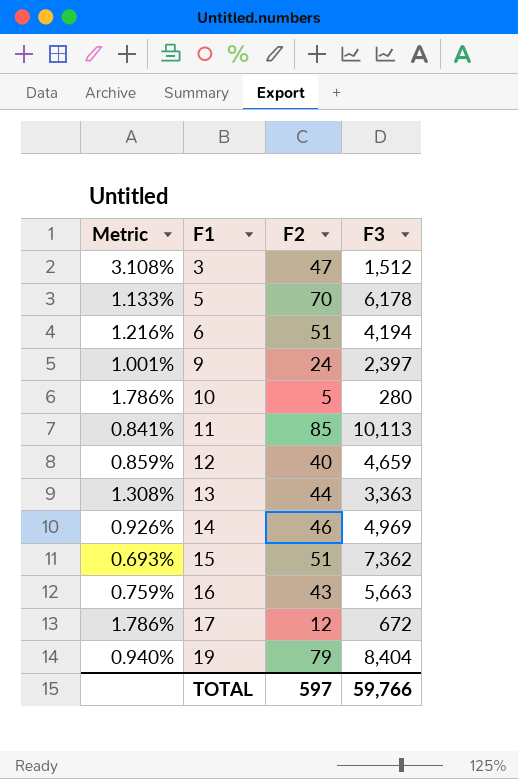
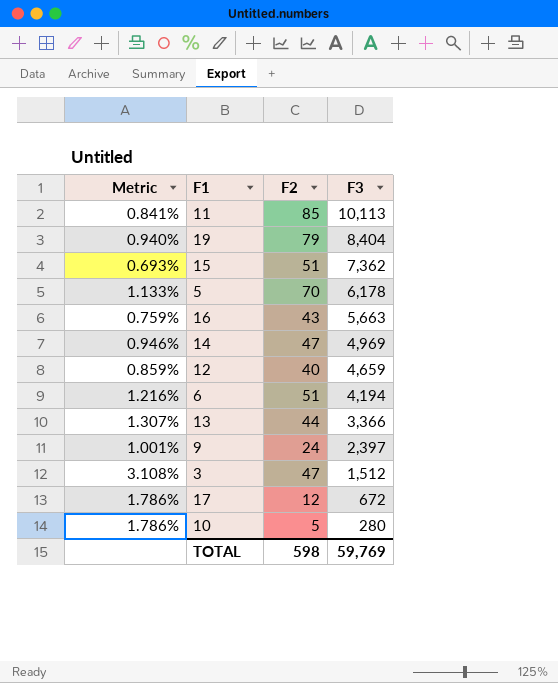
row order: F1 ascending -> F3 descending
14 | Metric: 0.926% -> 0.946%
14 | F2: 46 -> 47
13 | Metric: 1.308% -> 1.307%
13 | F3: 3,363 -> 3,366
TOTAL | F2: 597 -> 598
TOTAL | F3: 59,766 -> 59,769

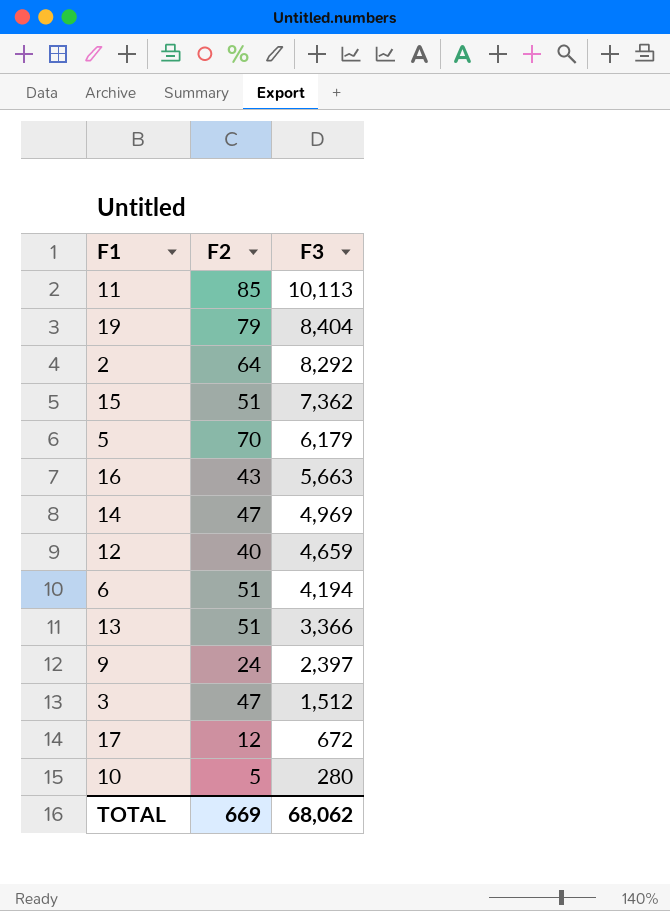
column Metric | formula: [F2] / [F3] -> none
row 2: none -> 64 | 8,292
5 | F3: 6,178 -> 6,179
13 | F2: 44 -> 51
TOTAL | F2: 598 -> 669
TOTAL | F3: 59,769 -> 68,062

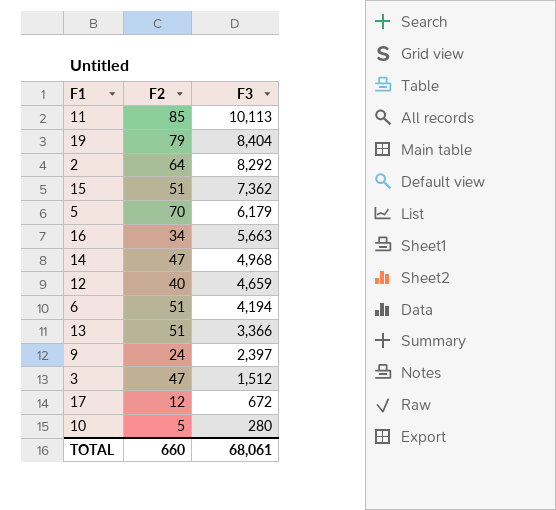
16 | F2: 43 -> 34
14 | F3: 4,969 -> 4,968
TOTAL | F2: 669 -> 660
TOTAL | F3: 68,062 -> 68,061

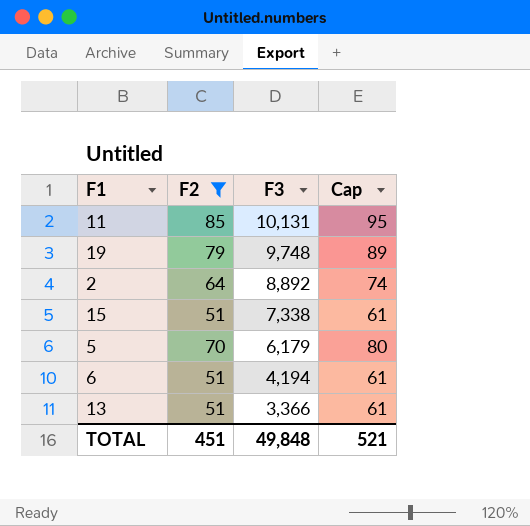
filter: none -> F2 >= 51
column Cap | formula: none -> [F2] + 10
11 | F3: 10,113 -> 10,131
19 | F3: 8,404 -> 9,748
2 | F3: 8,292 -> 8,892
15 | F3: 7,362 -> 7,338
TOTAL | F2: 660 -> 451
TOTAL | F3: 68,061 -> 49,848

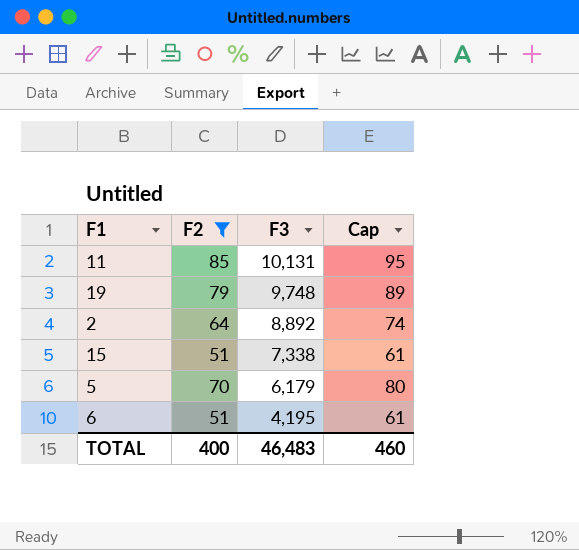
row 13: 51 | 3,366 | 61 -> none
6 | F3: 4,194 -> 4,195
TOTAL | F2: 451 -> 400
TOTAL | F3: 49,848 -> 46,483
TOTAL | Cap: 521 -> 460

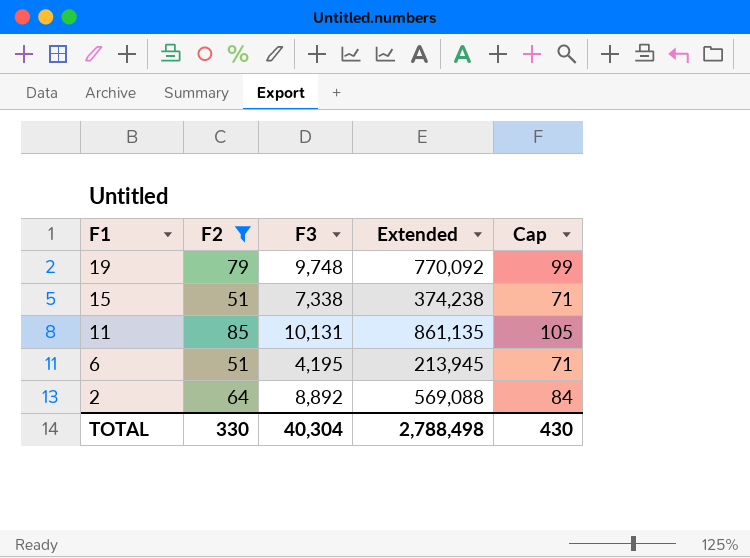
row order: F3 descending -> F1 descending
column Extended | formula: none -> [F2] * [F3]
column Cap | formula: [F2] + 10 -> [F2] + 20
row 5: 70 | 6,179 | 80 -> none
TOTAL | F2: 400 -> 330
TOTAL | F3: 46,483 -> 40,304
TOTAL | Cap: 460 -> 430

